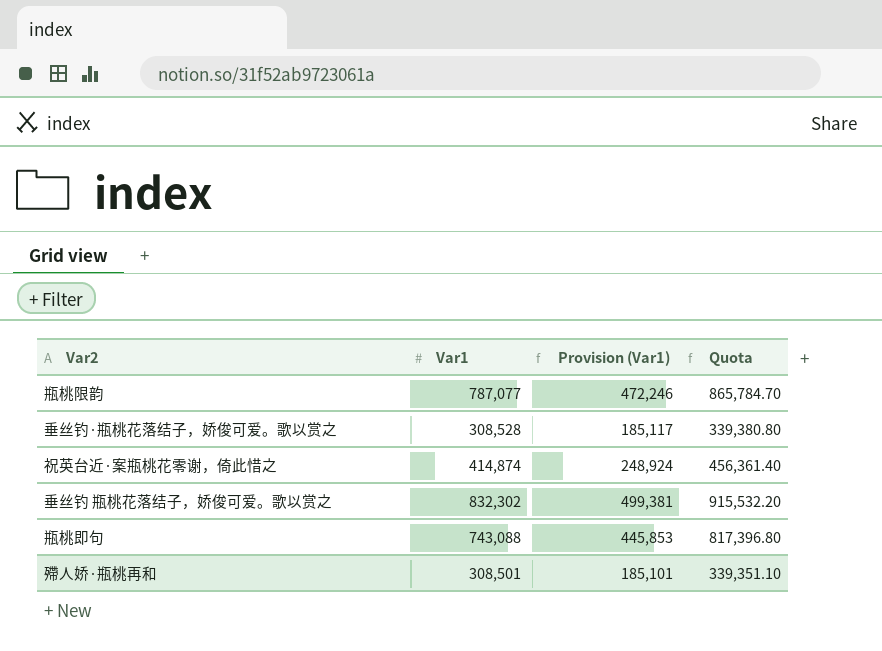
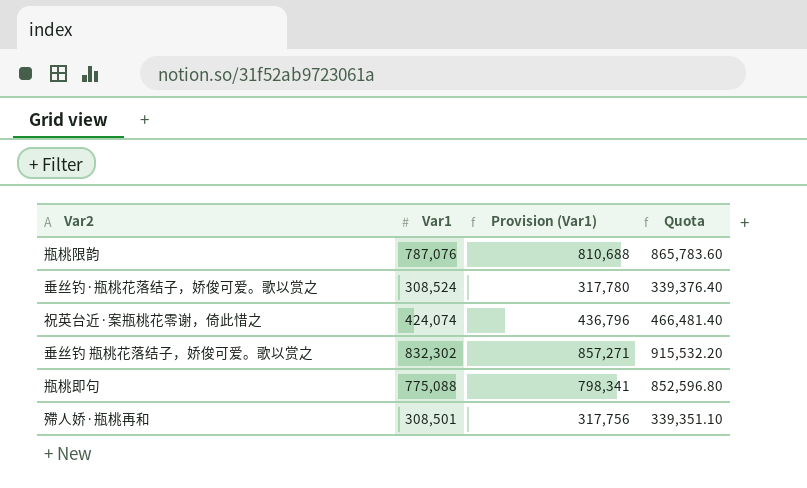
column Provision (Var1) | formula: [Var1] * 0.6 -> [Var1] * 1.03
瓶桃限韵 | Var1: 787,077 -> 787,076
瓶桃限韵 | Quota: 865,784.70 -> 865,783.60
垂丝钓·瓶桃花落结子，娇俊可爱。歌以赏之 | Var1: 308,528 -> 308,524
垂丝钓·瓶桃花落结子，娇俊可爱。歌以赏之 | Quota: 339,380.80 -> 339,376.40
祝英台近·案瓶桃花零谢，倚此惜之 | Var1: 414,874 -> 424,074
祝英台近·案瓶桃花零谢，倚此惜之 | Quota: 456,361.40 -> 466,481.40
瓶桃即句 | Var1: 743,088 -> 775,088
瓶桃即句 | Quota: 817,396.80 -> 852,596.80

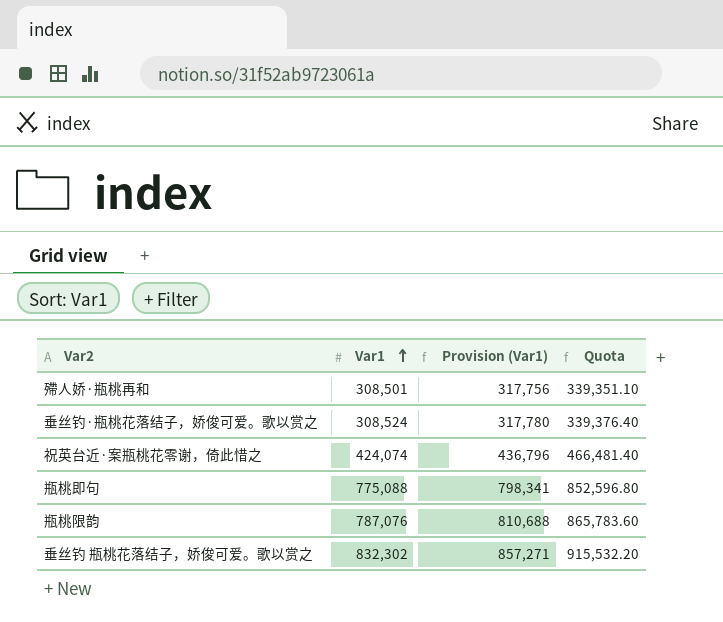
row order: none -> Var1 ascending

